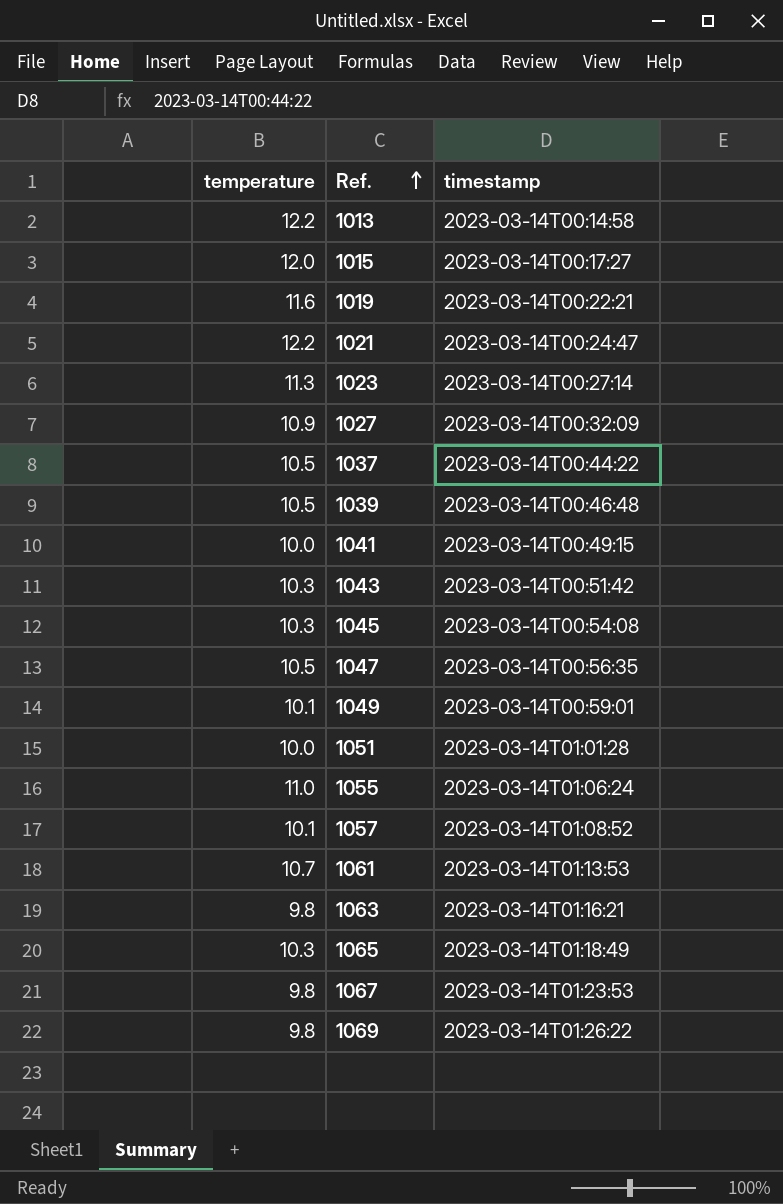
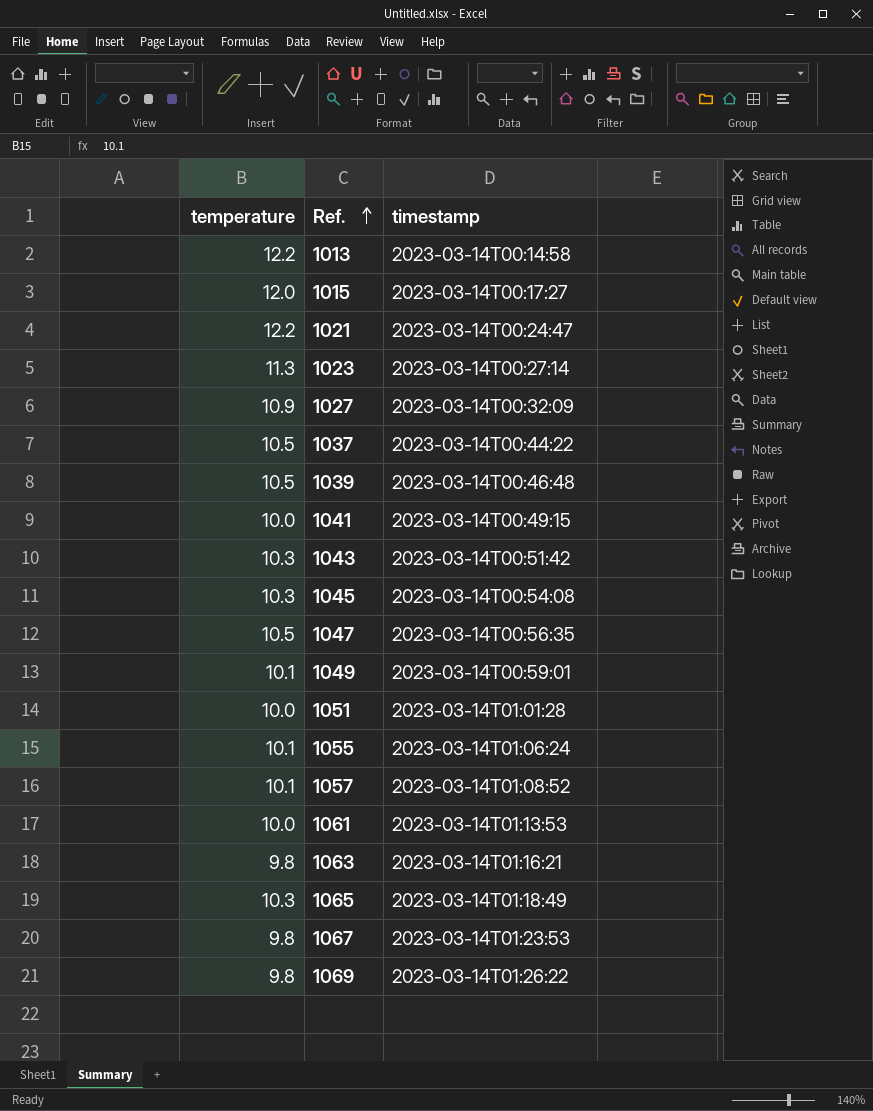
row 1019: 11.6 | 2023-03-14T00:22:21 -> none
1055 | temperature: 11.0 -> 10.1
1061 | temperature: 10.7 -> 10.0

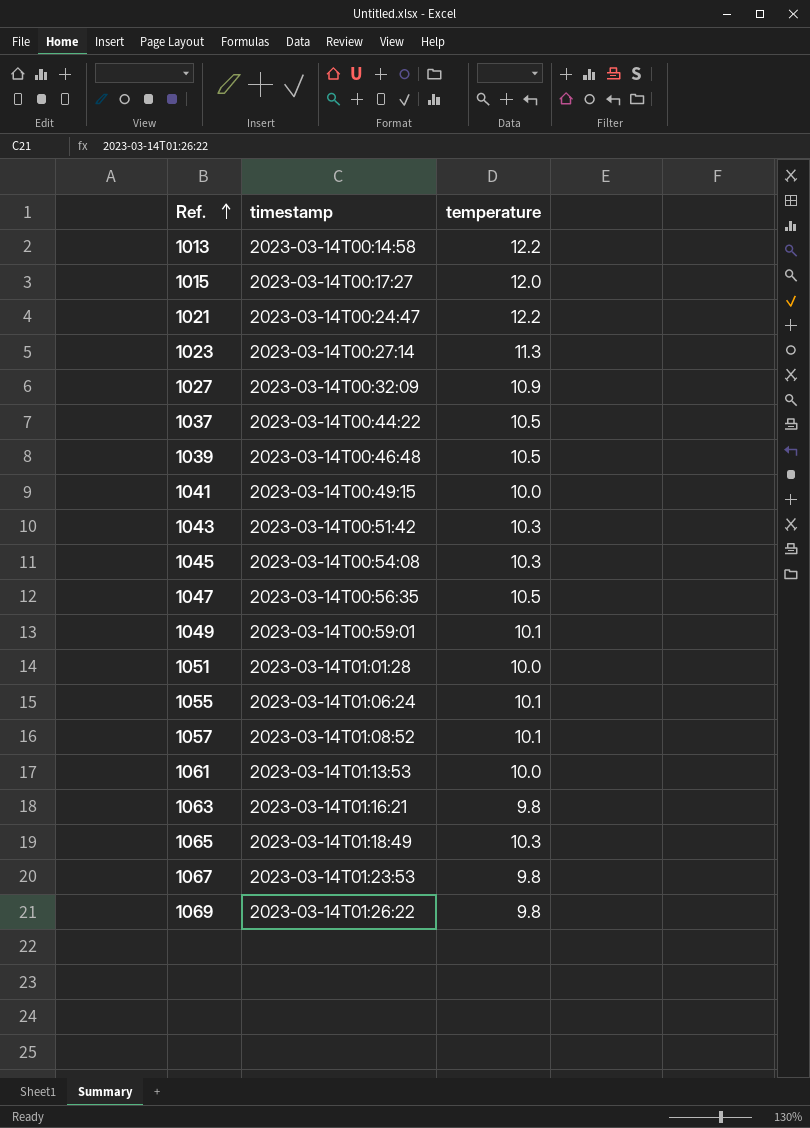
column temperature | position: 1 -> 3

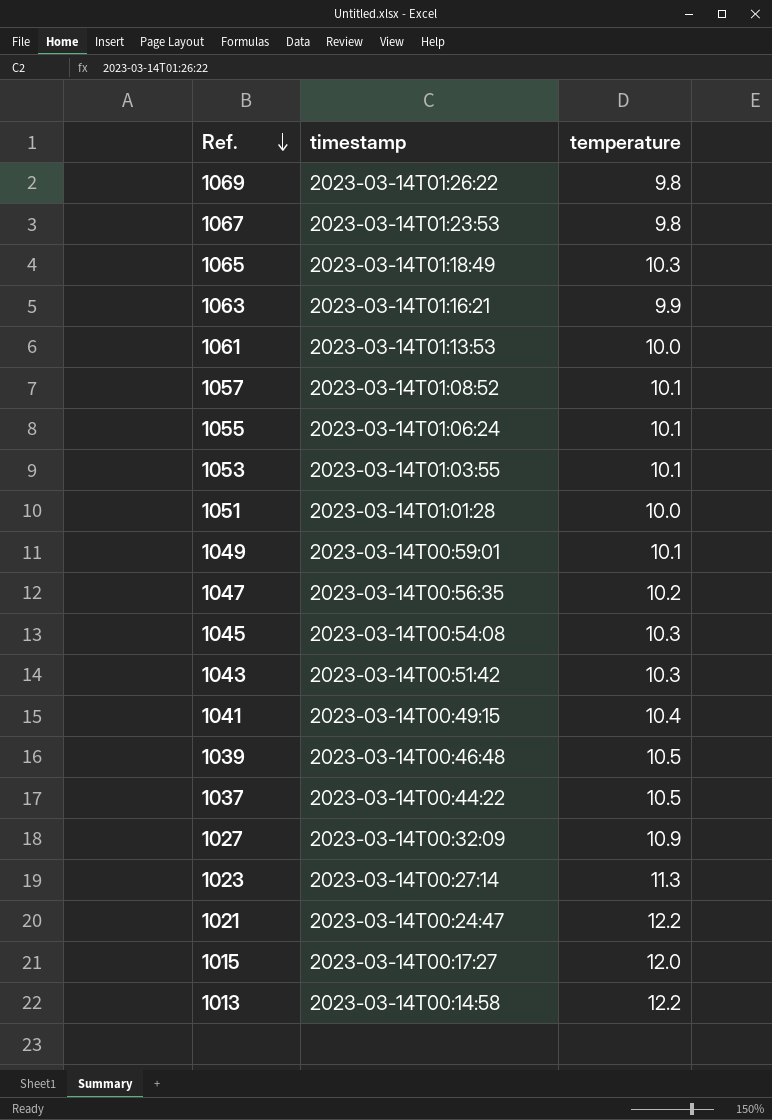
row order: Ref. ascending -> Ref. descending
1063 | temperature: 9.8 -> 9.9
row 1053: none -> 2023-03-14T01:03:55 | 10.1
1047 | temperature: 10.5 -> 10.2
1041 | temperature: 10.0 -> 10.4

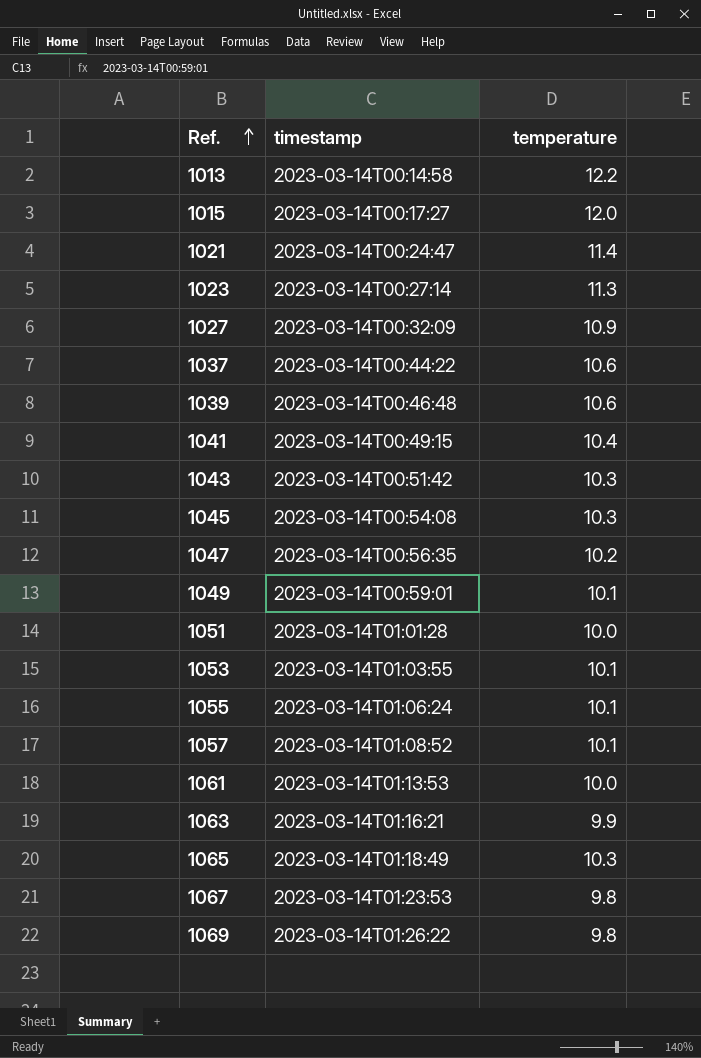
row order: Ref. descending -> Ref. ascending
1021 | temperature: 12.2 -> 11.4
1037 | temperature: 10.5 -> 10.6
1039 | temperature: 10.5 -> 10.6

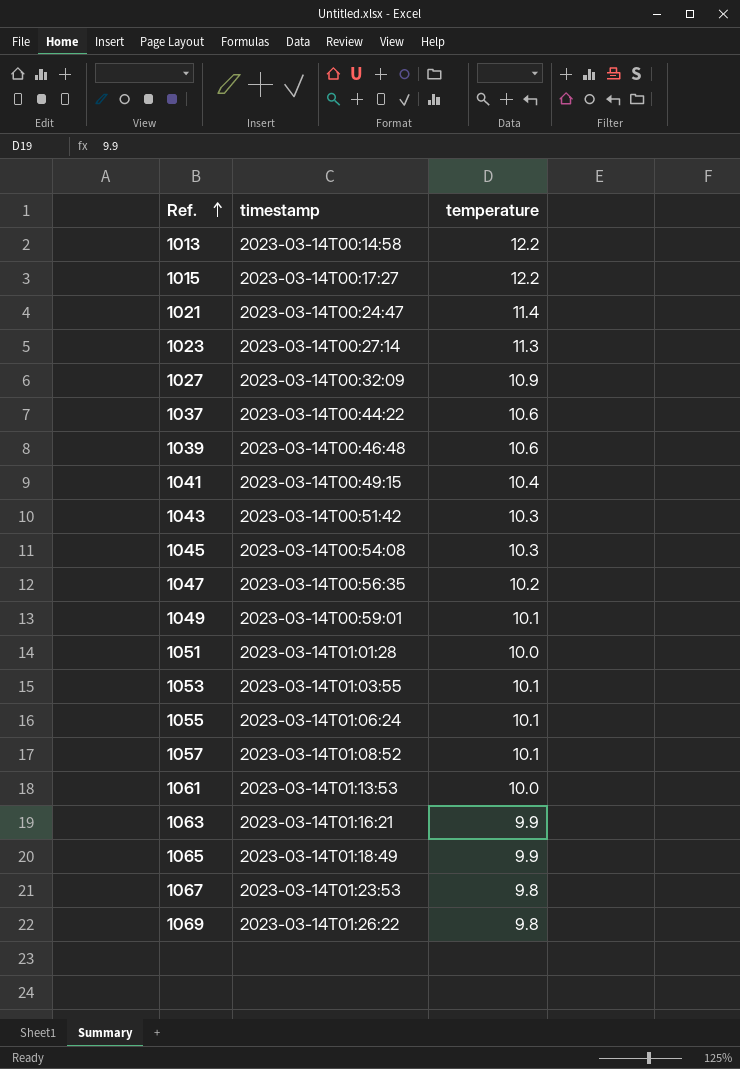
1015 | temperature: 12.0 -> 12.2
1065 | temperature: 10.3 -> 9.9

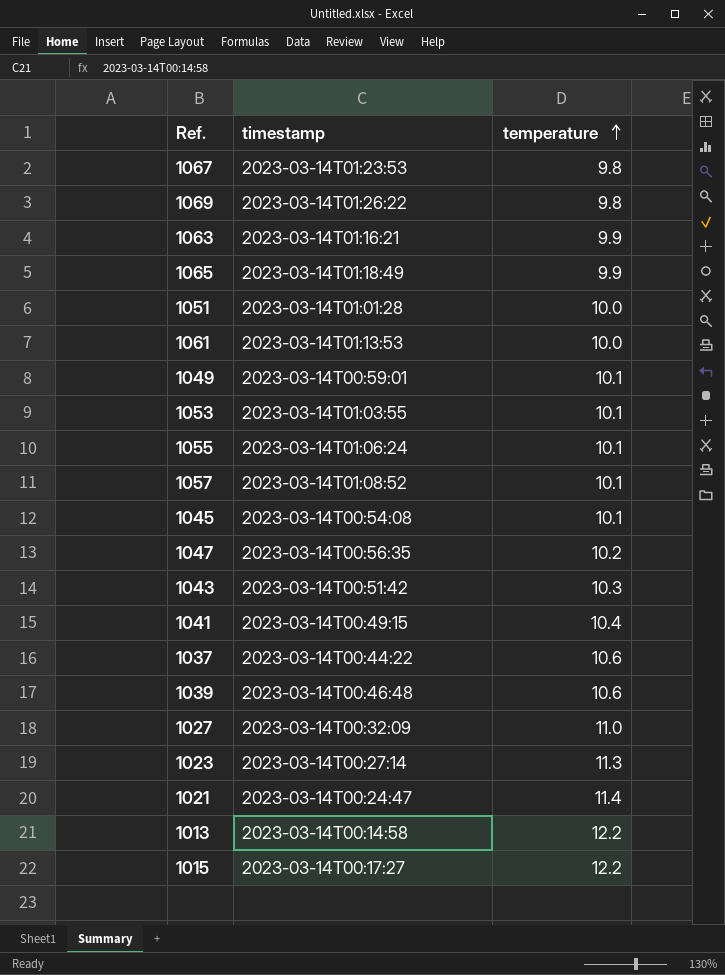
row order: Ref. ascending -> temperature ascending
1045 | temperature: 10.3 -> 10.1
1027 | temperature: 10.9 -> 11.0

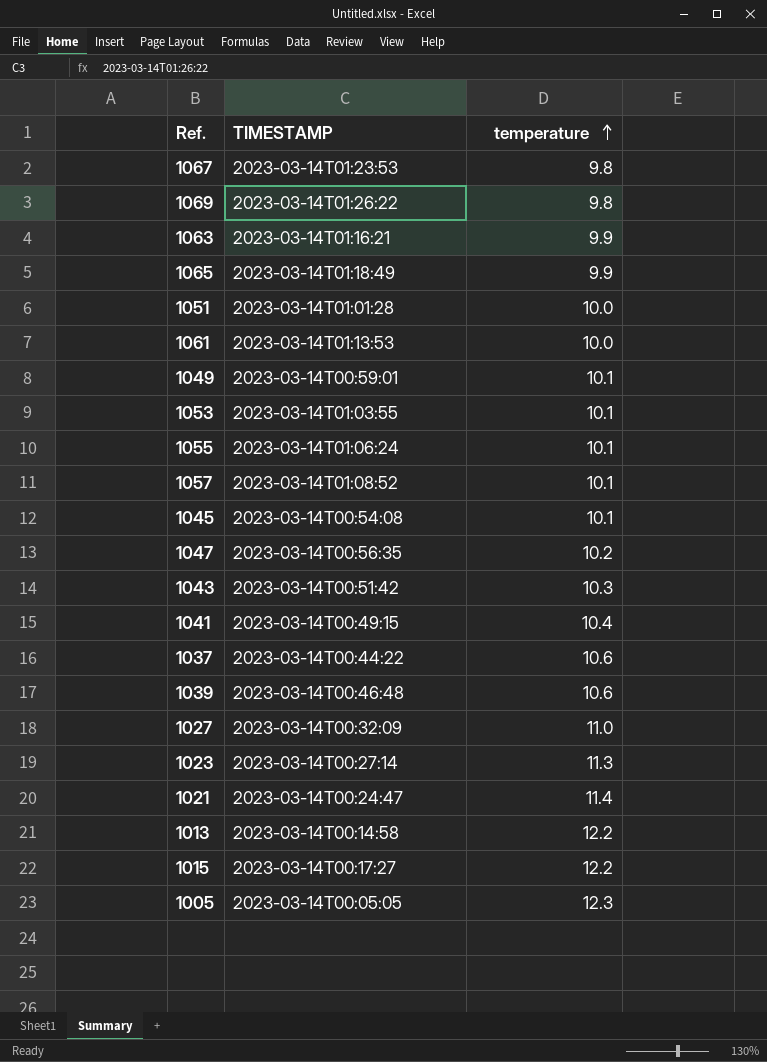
column name: timestamp -> TIMESTAMP
row 1005: none -> 2023-03-14T00:05:05 | 12.3

